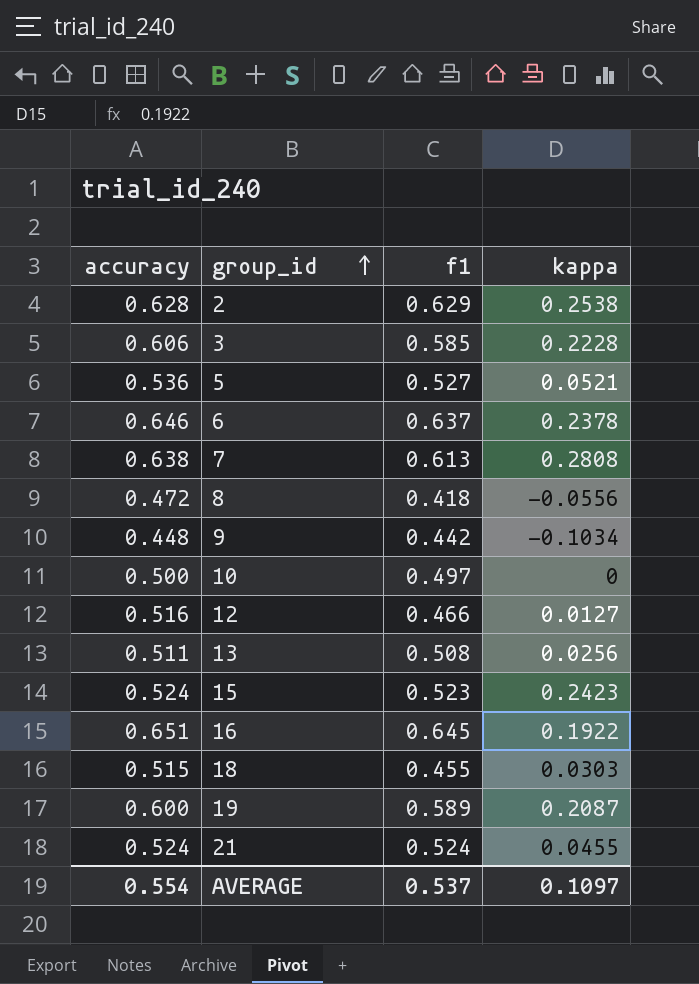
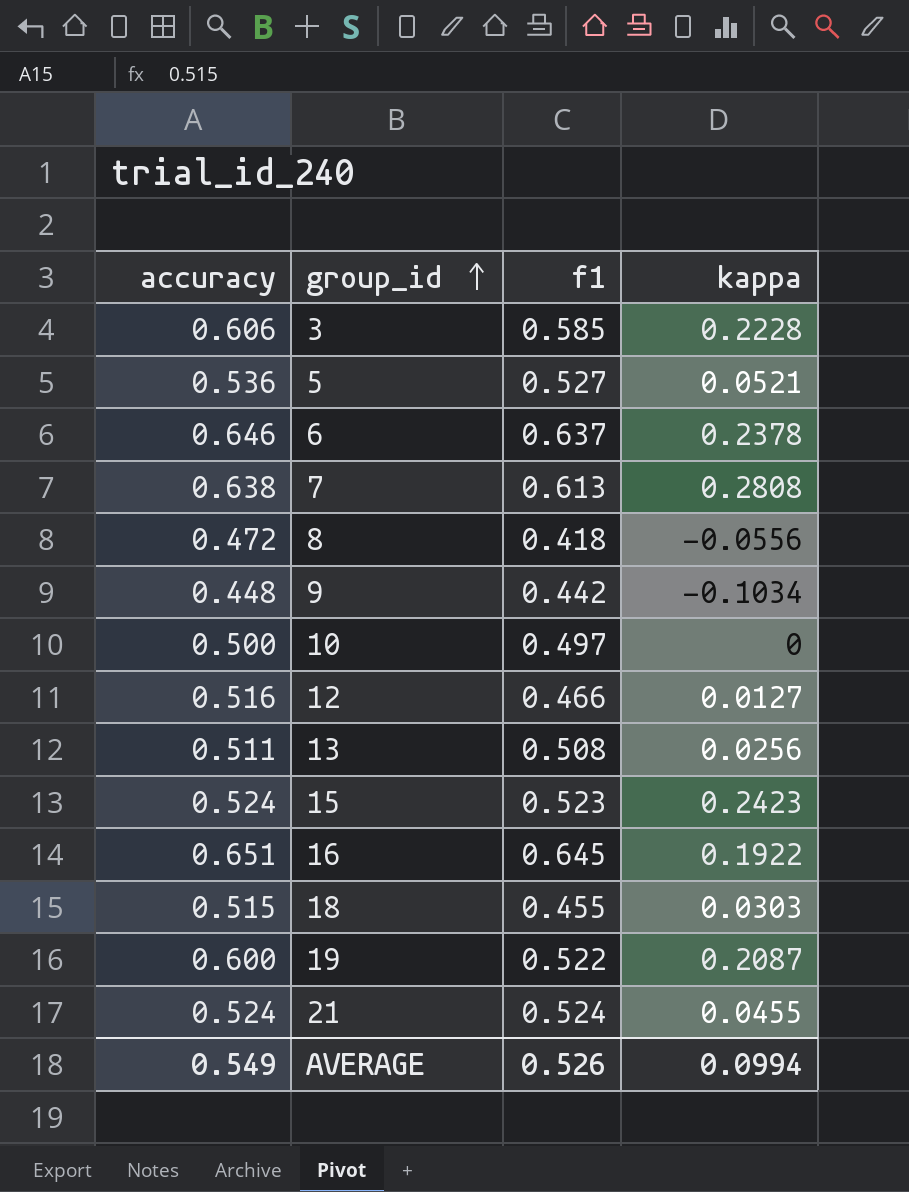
row 2: 0.628 | 0.629 | 0.2538 -> none
19 | f1: 0.589 -> 0.522
AVERAGE | accuracy: 0.554 -> 0.549
AVERAGE | f1: 0.537 -> 0.526
AVERAGE | kappa: 0.1097 -> 0.0994

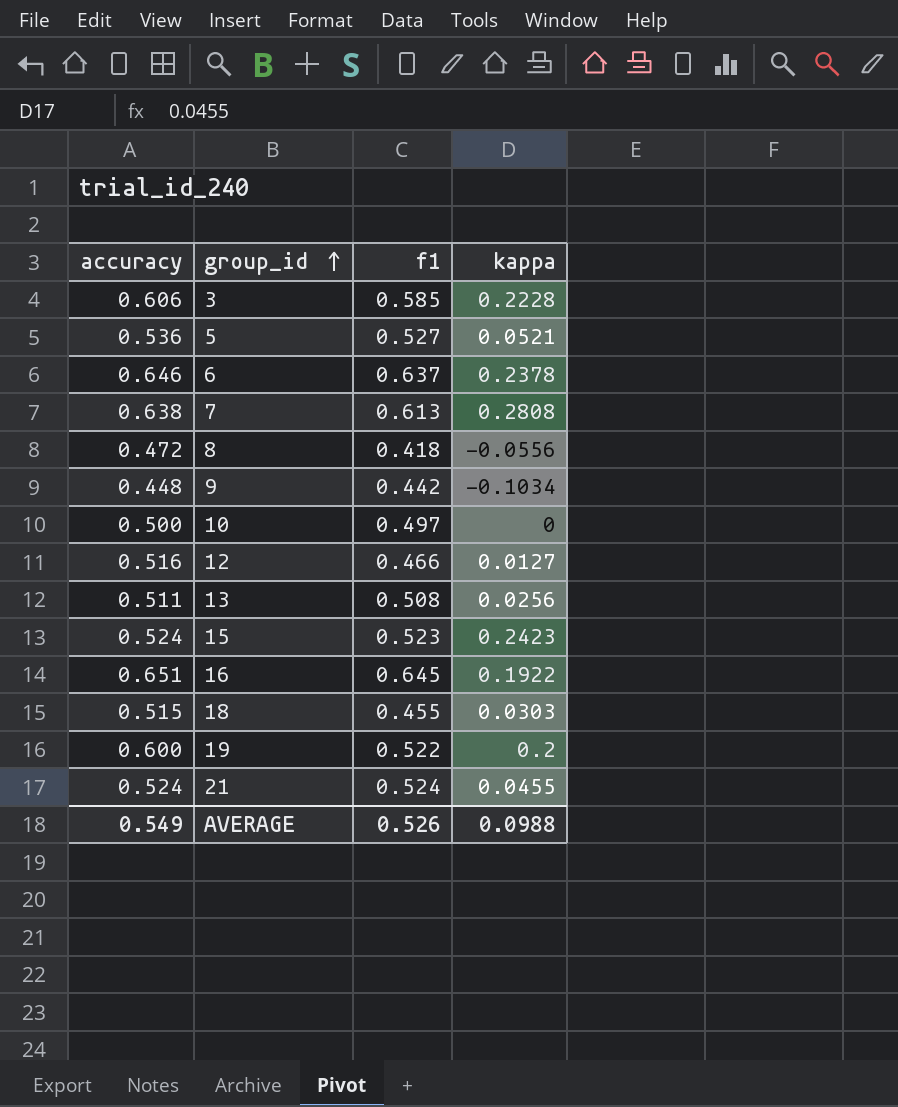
19 | kappa: 0.2087 -> 0.2
AVERAGE | kappa: 0.0994 -> 0.0988

